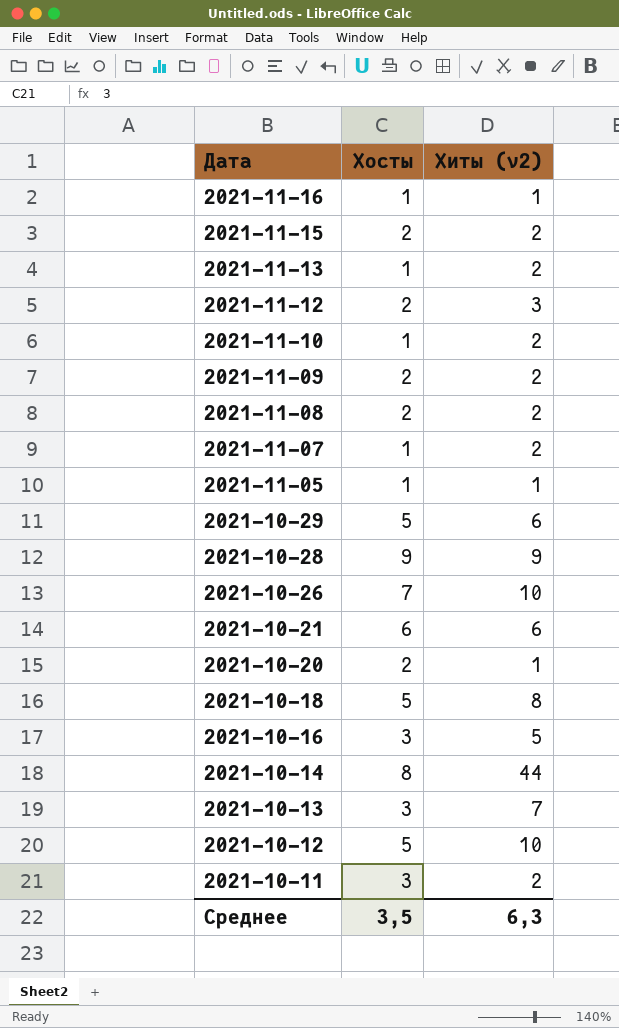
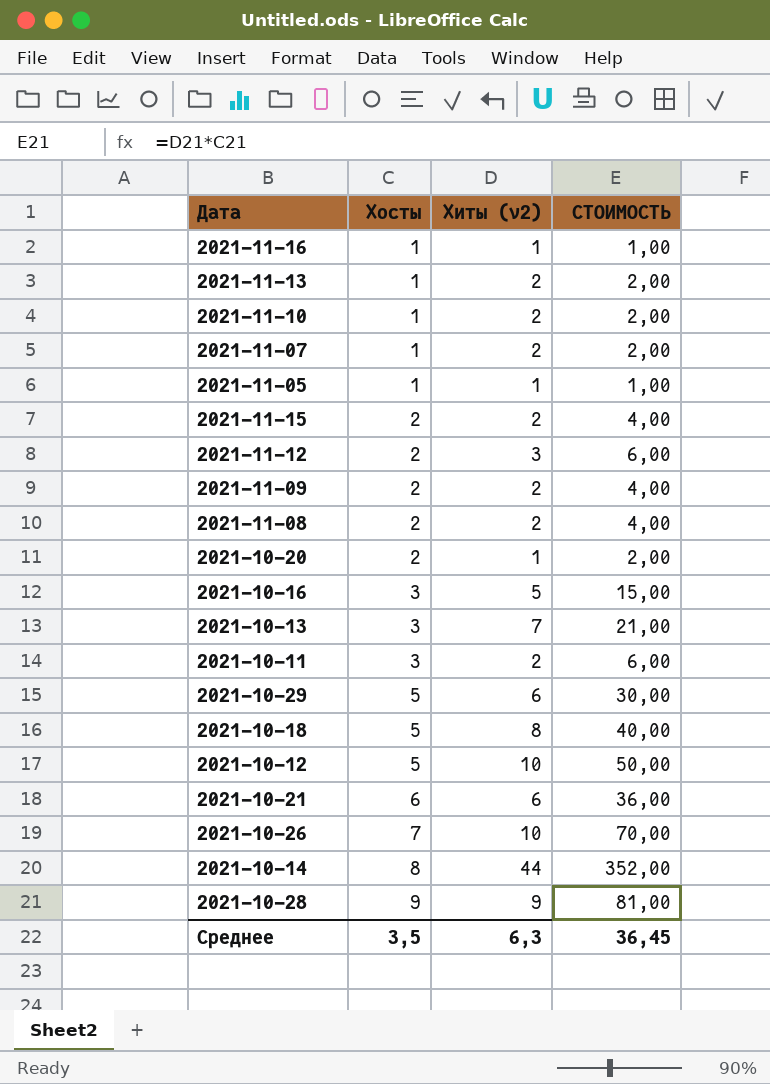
row order: Дата descending -> Хосты ascending
column СТОИМОСТЬ | formula: none -> [Хосты] * [Хиты (v2)]

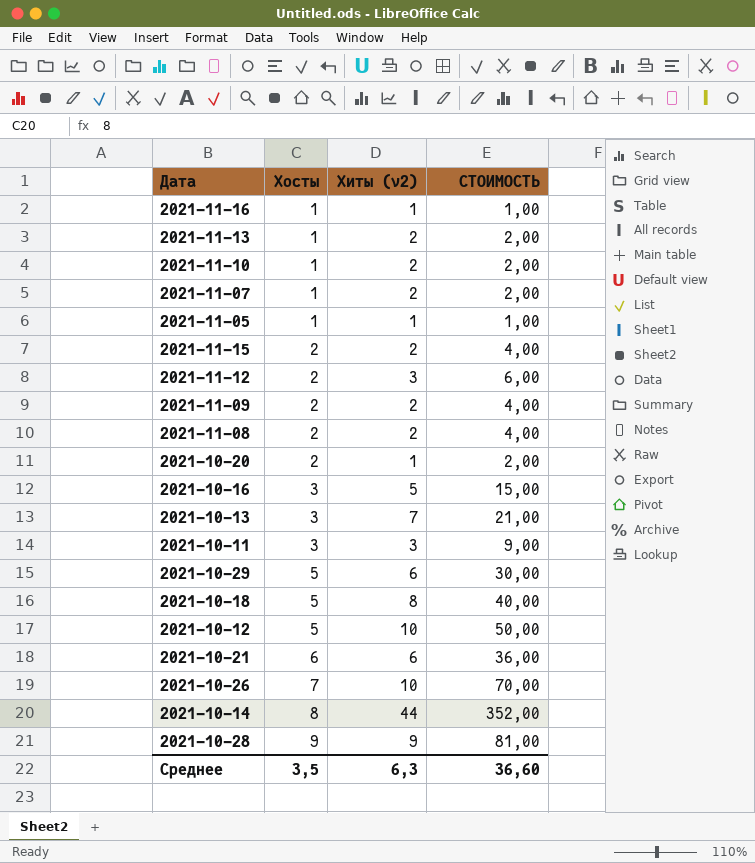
2021-10-11 | Хиты (v2): 2 -> 3
2021-10-11 | СТОИМОСТЬ: 6,00 -> 9,00
Среднее | СТОИМОСТЬ: 36,45 -> 36,60

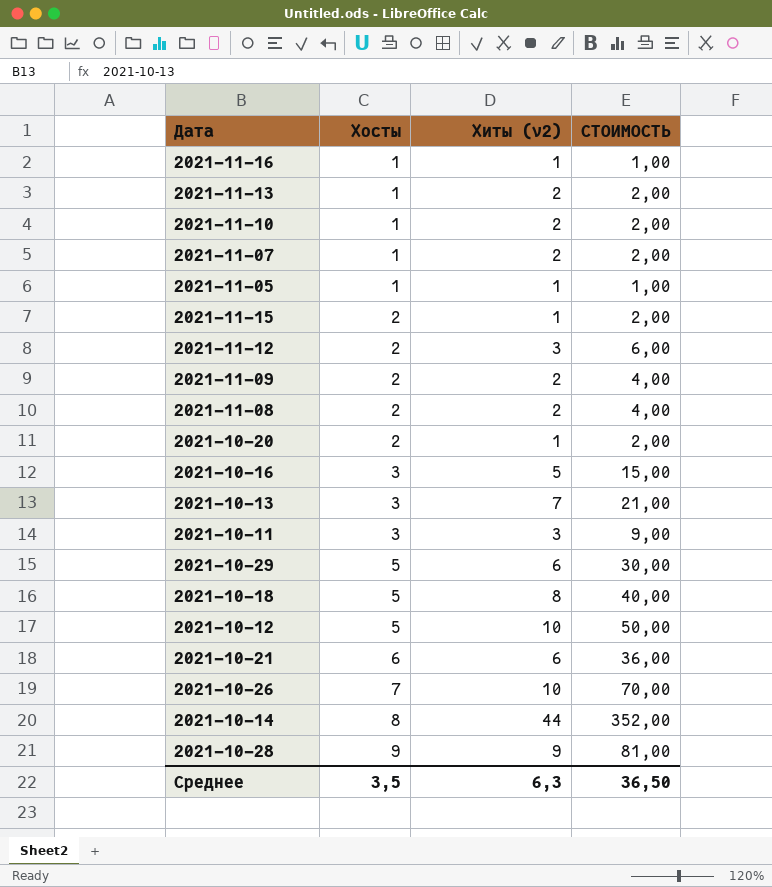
2021-11-15 | Хиты (v2): 2 -> 1
2021-11-15 | СТОИМОСТЬ: 4,00 -> 2,00
Среднее | СТОИМОСТЬ: 36,60 -> 36,50

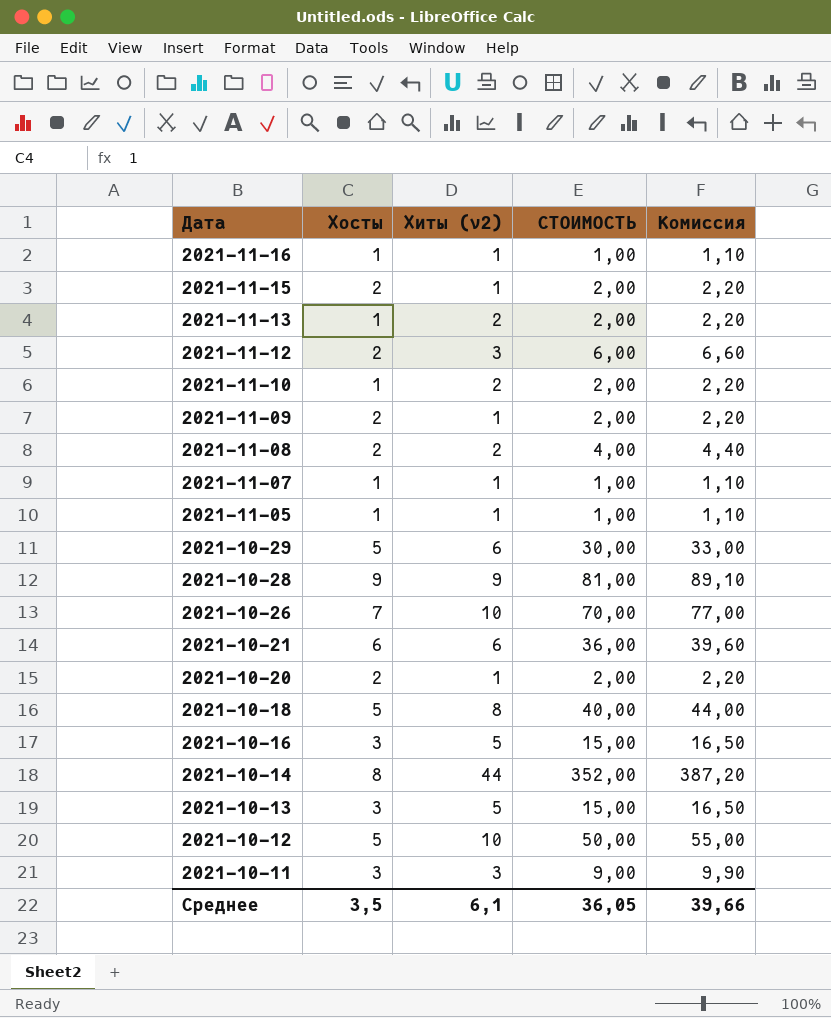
row order: Хосты ascending -> Дата descending
column Комиссия | formula: none -> [СТОИМОСТЬ] * 1,1
2021-11-09 | Хиты (v2): 2 -> 1
2021-11-09 | СТОИМОСТЬ: 4,00 -> 2,00
2021-11-07 | Хиты (v2): 2 -> 1
2021-11-07 | СТОИМОСТЬ: 2,00 -> 1,00
2021-10-13 | Хиты (v2): 7 -> 5
2021-10-13 | СТОИМОСТЬ: 21,00 -> 15,00
Среднее | Хиты (v2): 6,3 -> 6,1
Среднее | СТОИМОСТЬ: 36,50 -> 36,05

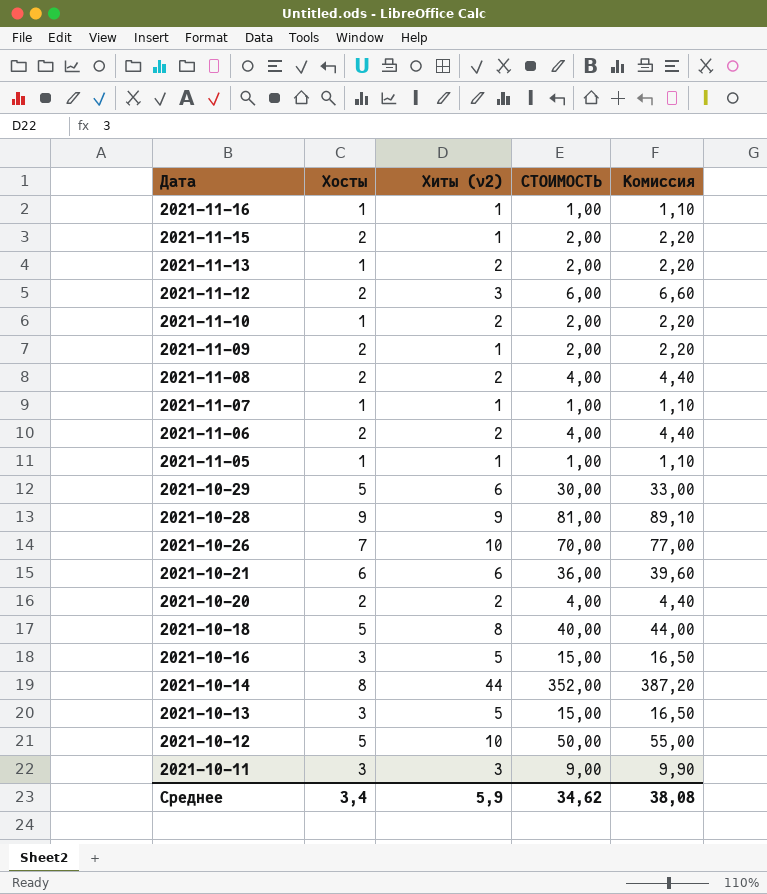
row 2021-11-06: none -> 2 | 2 | 4,00 | 4,40
2021-10-20 | Хиты (v2): 1 -> 2
2021-10-20 | СТОИМОСТЬ: 2,00 -> 4,00
2021-10-20 | Комиссия: 2,20 -> 4,40
Среднее | Хосты: 3,5 -> 3,4
Среднее | Хиты (v2): 6,1 -> 5,9
Среднее | СТОИМОСТЬ: 36,05 -> 34,62
Среднее | Комиссия: 39,66 -> 38,08

